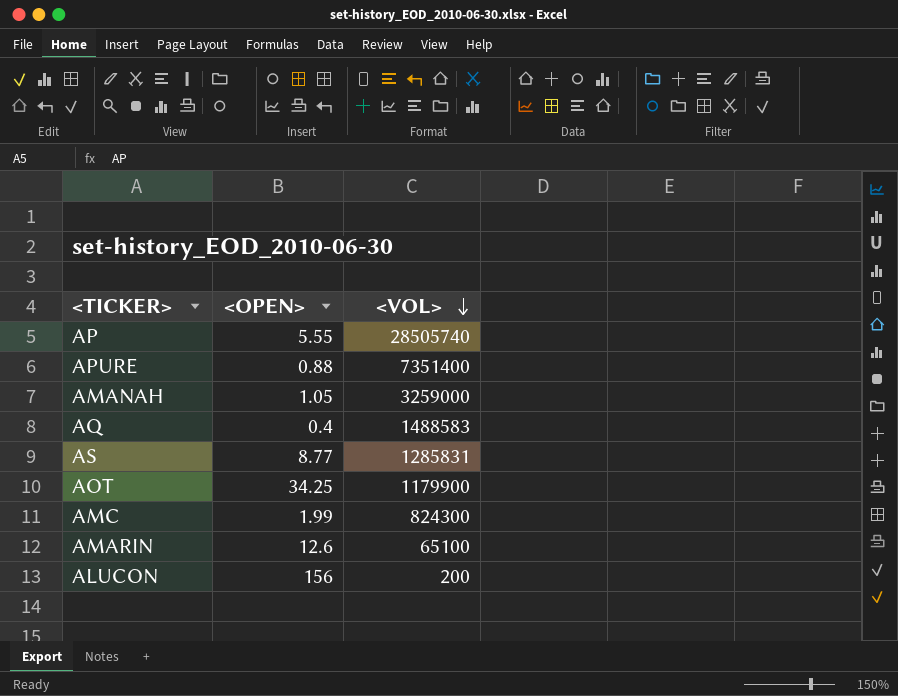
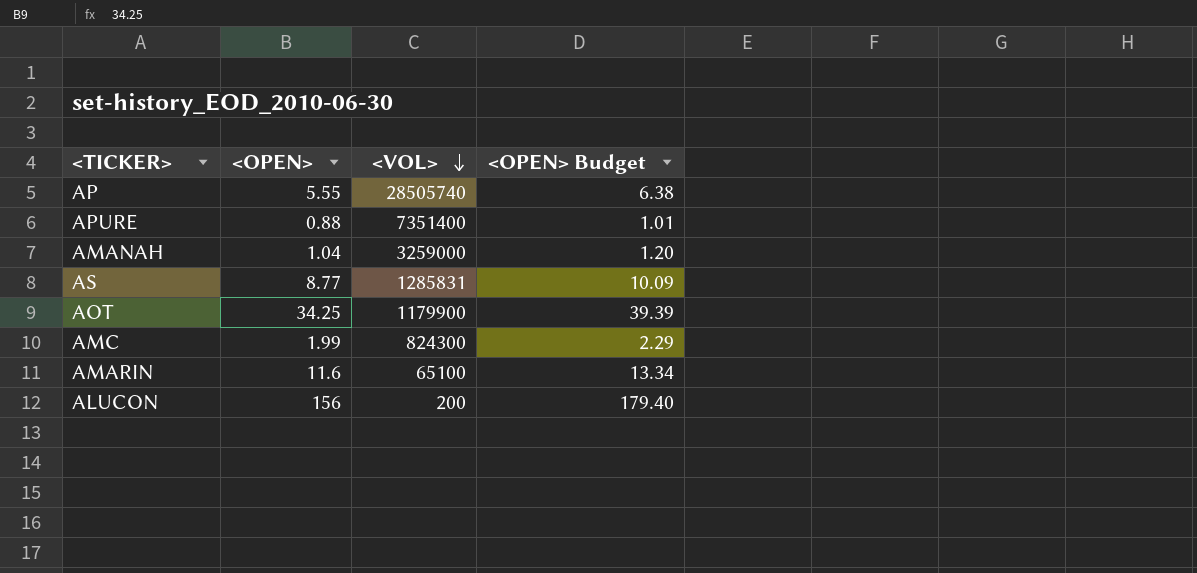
column <OPEN> Budget | formula: none -> [<OPEN>] * 1.15
row AQ: 0.4 | 1488583 -> none
AMANAH | <OPEN>: 1.05 -> 1.04
AMARIN | <OPEN>: 12.6 -> 11.6

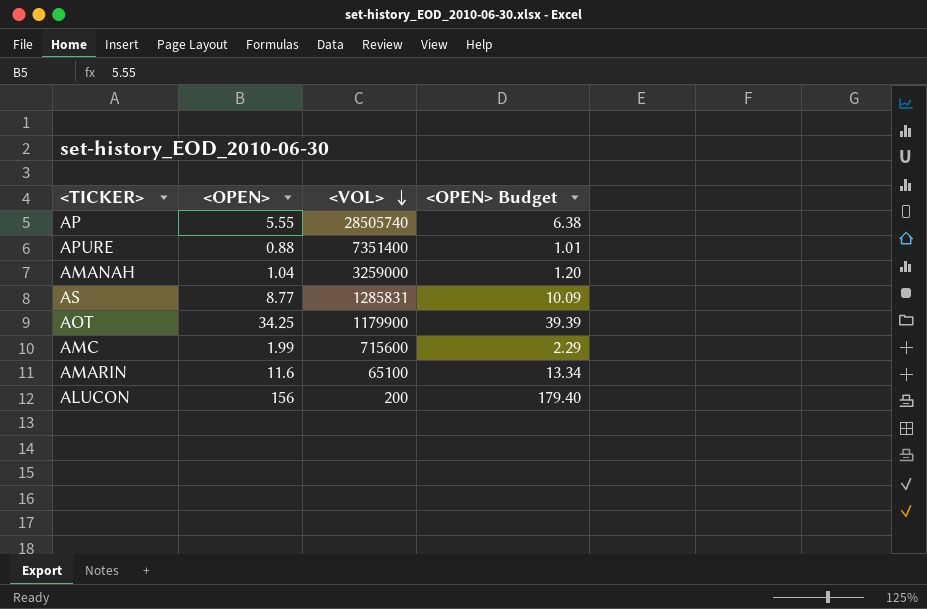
AMC | <VOL>: 824300 -> 715600

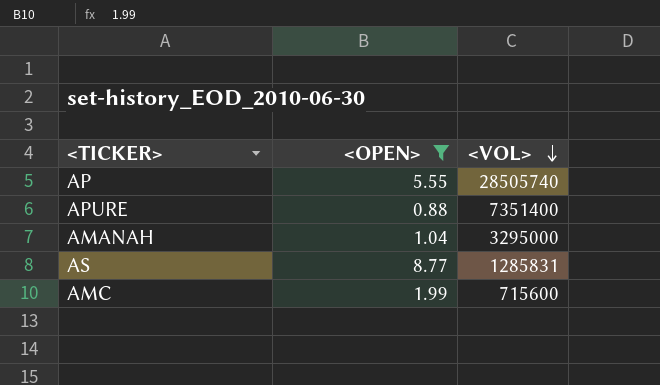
filter: none -> <OPEN> <= 8.77
column <OPEN> Budget | formula: [<OPEN>] * 1.15 -> none
AMANAH | <VOL>: 3259000 -> 3295000

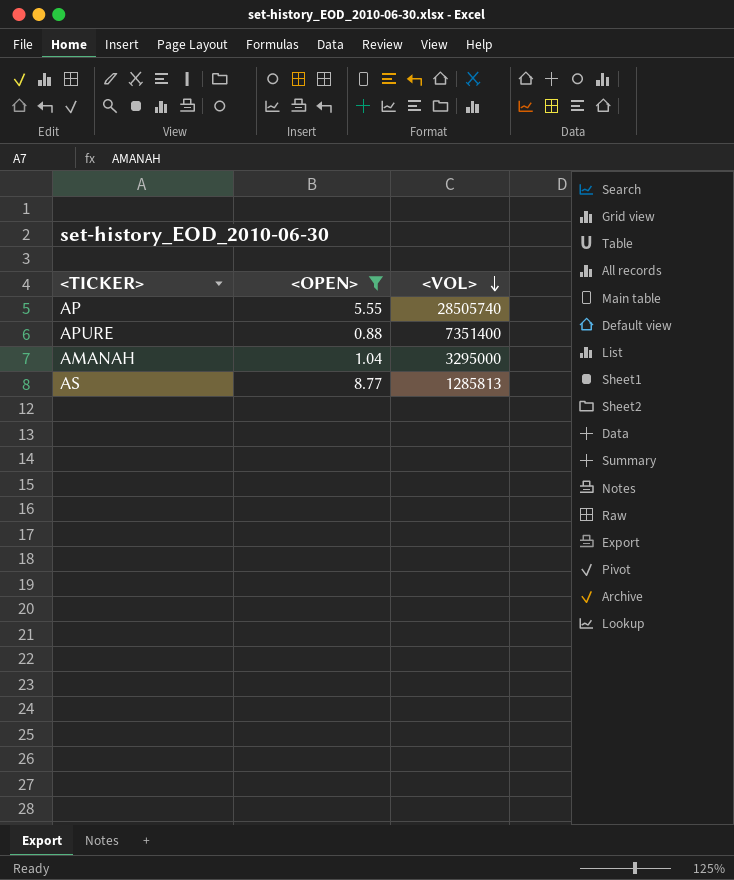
row AMC: 1.99 | 715600 -> none
AS | <VOL>: 1285831 -> 1285813

